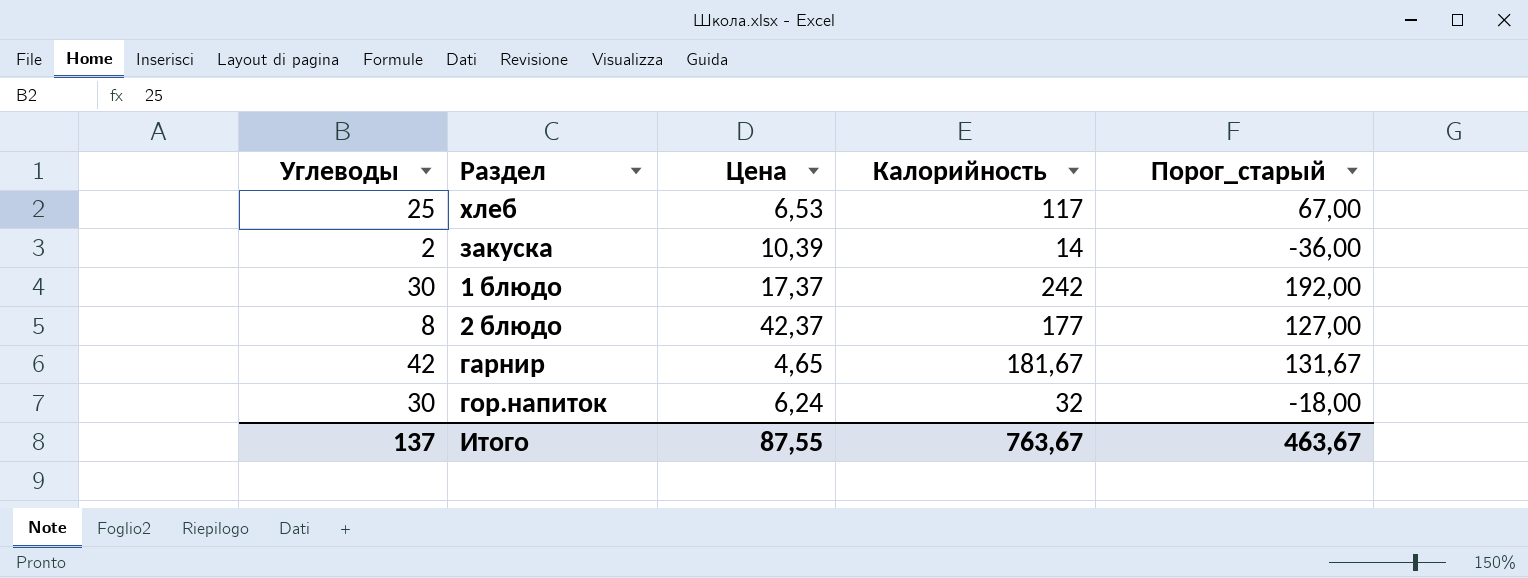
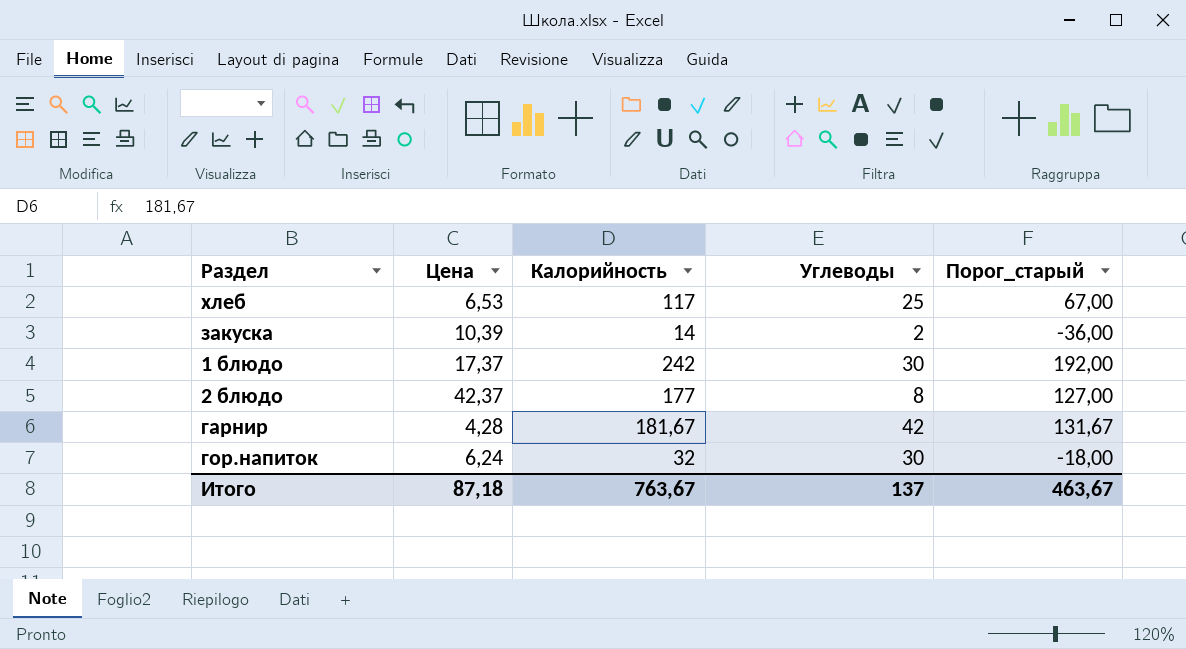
column Углеводы | position: 1 -> 4
гарнир | Цена: 4,65 -> 4,28
Итого | Цена: 87,55 -> 87,18

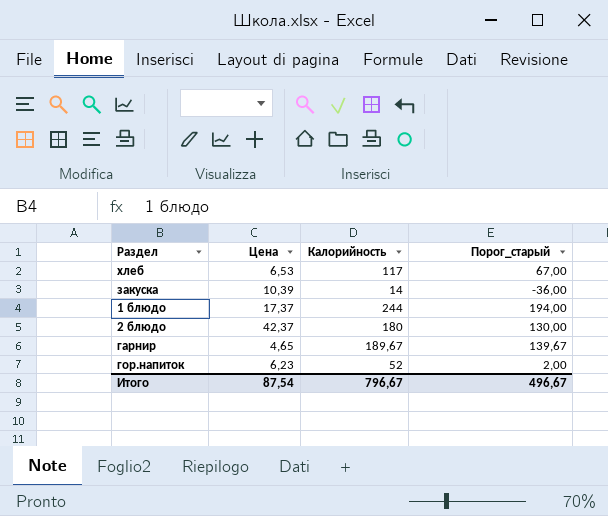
column Углеводы | position: 4 -> none
1 блюдо | Калорийность: 242 -> 244
1 блюдо | Порог_старый: 192,00 -> 194,00
2 блюдо | Калорийность: 177 -> 180
2 блюдо | Порог_старый: 127,00 -> 130,00
гарнир | Цена: 4,28 -> 4,65
гарнир | Калорийность: 181,67 -> 189,67
гарнир | Порог_старый: 131,67 -> 139,67
гор.напиток | Цена: 6,24 -> 6,23
гор.напиток | Калорийность: 32 -> 52
гор.напиток | Порог_старый: -18,00 -> 2,00
Итого | Цена: 87,18 -> 87,54
Итого | Калорийность: 763,67 -> 796,67
Итого | Порог_старый: 463,67 -> 496,67

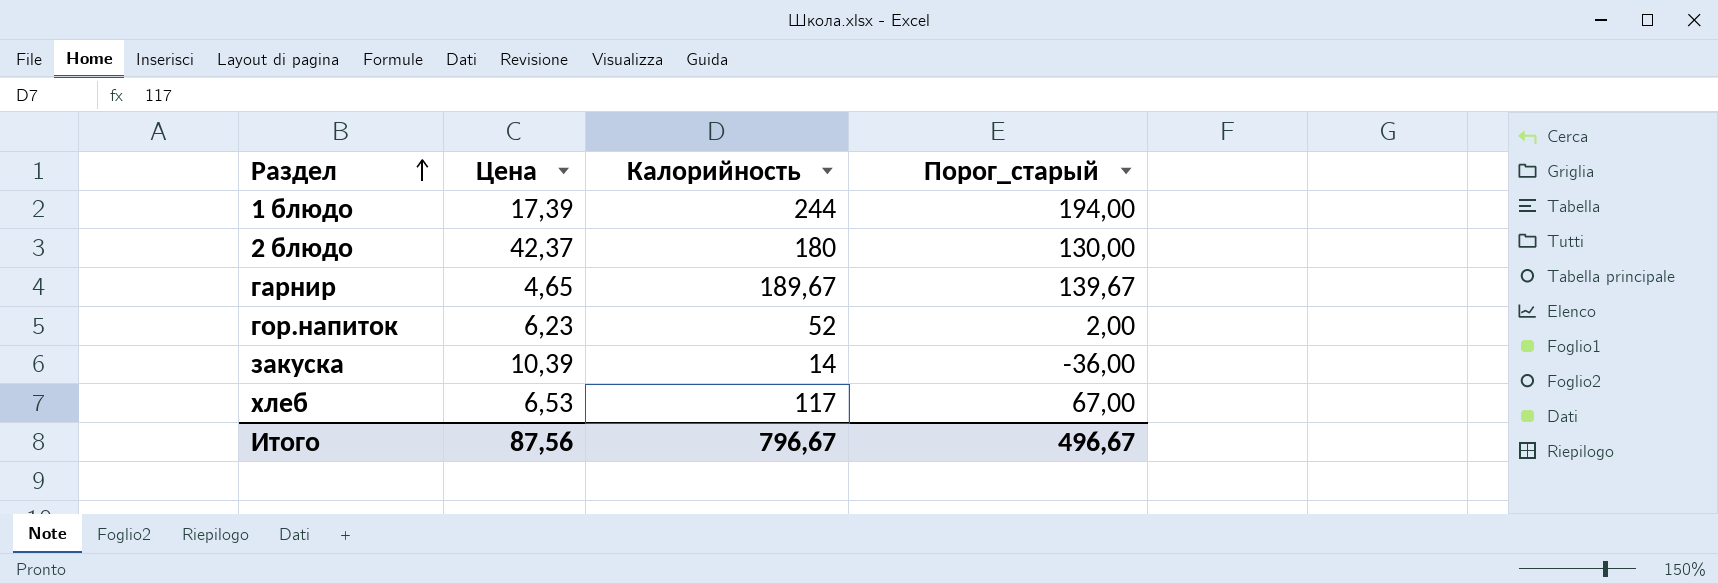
row order: none -> Раздел ascending
1 блюдо | Цена: 17,37 -> 17,39
Итого | Цена: 87,54 -> 87,56

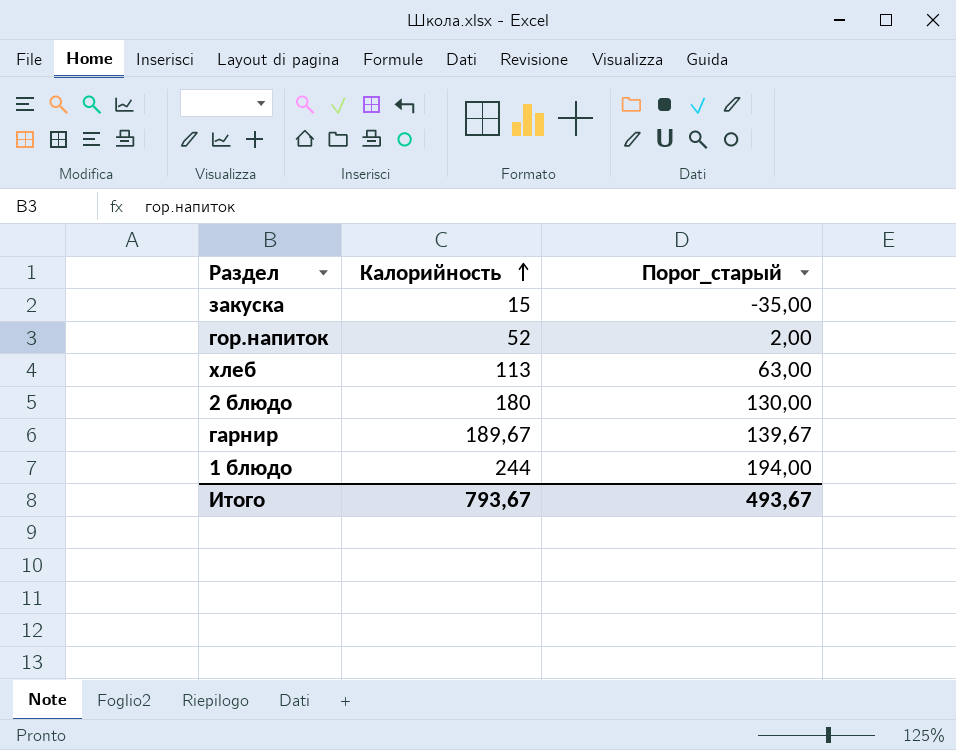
row order: Раздел ascending -> Калорийность ascending
column Цена | position: 2 -> none
закуска | Калорийность: 14 -> 15
закуска | Порог_старый: -36,00 -> -35,00
хлеб | Калорийность: 117 -> 113
хлеб | Порог_старый: 67,00 -> 63,00
Итого | Калорийность: 796,67 -> 793,67
Итого | Порог_старый: 496,67 -> 493,67

